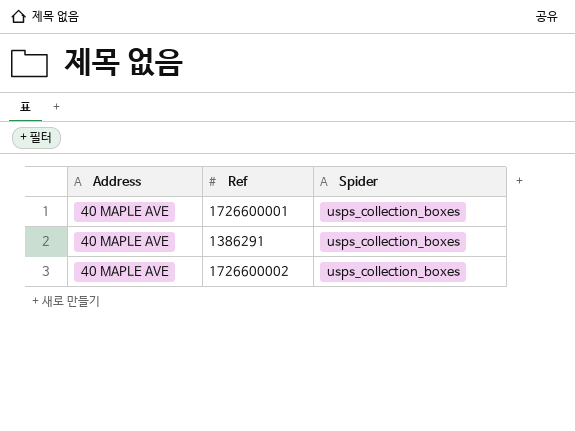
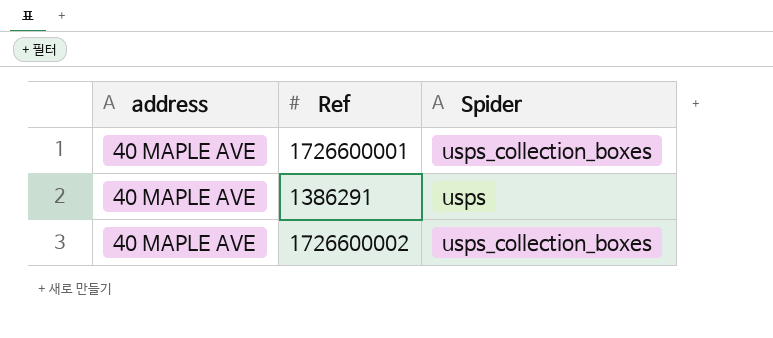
column name: Address -> address
1386291 | Spider: usps_collection_boxes -> usps

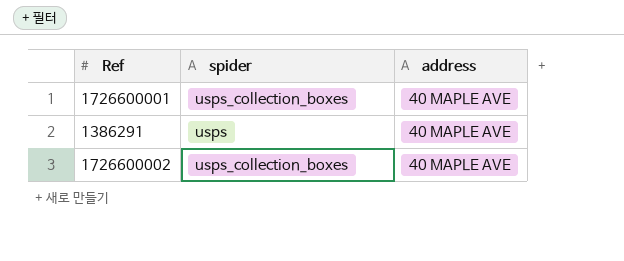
column name: Spider -> spider
column address | position: 1 -> 3

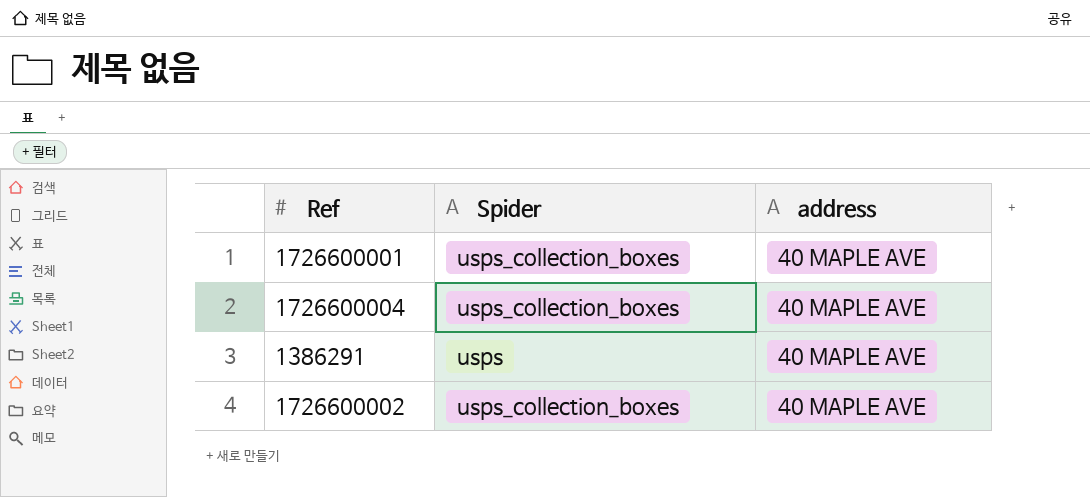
column name: spider -> Spider
row 1726600004: none -> usps_collection_boxes | 40 MAPLE AVE

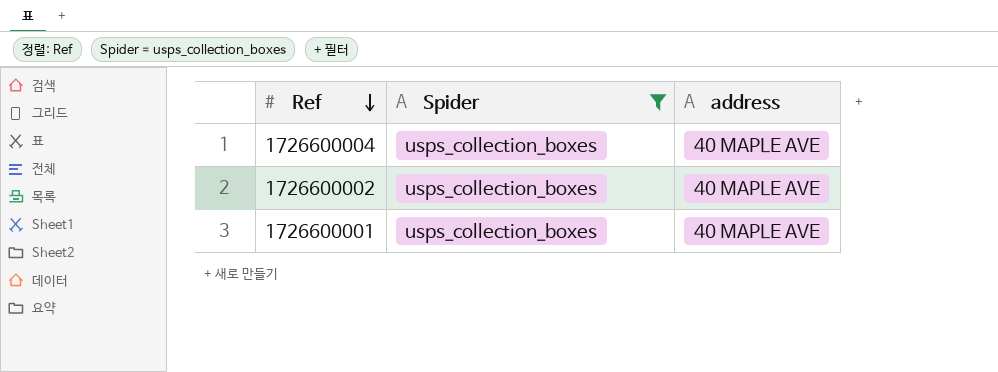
filter: none -> Spider = usps_collection_boxes
row order: none -> Ref descending

